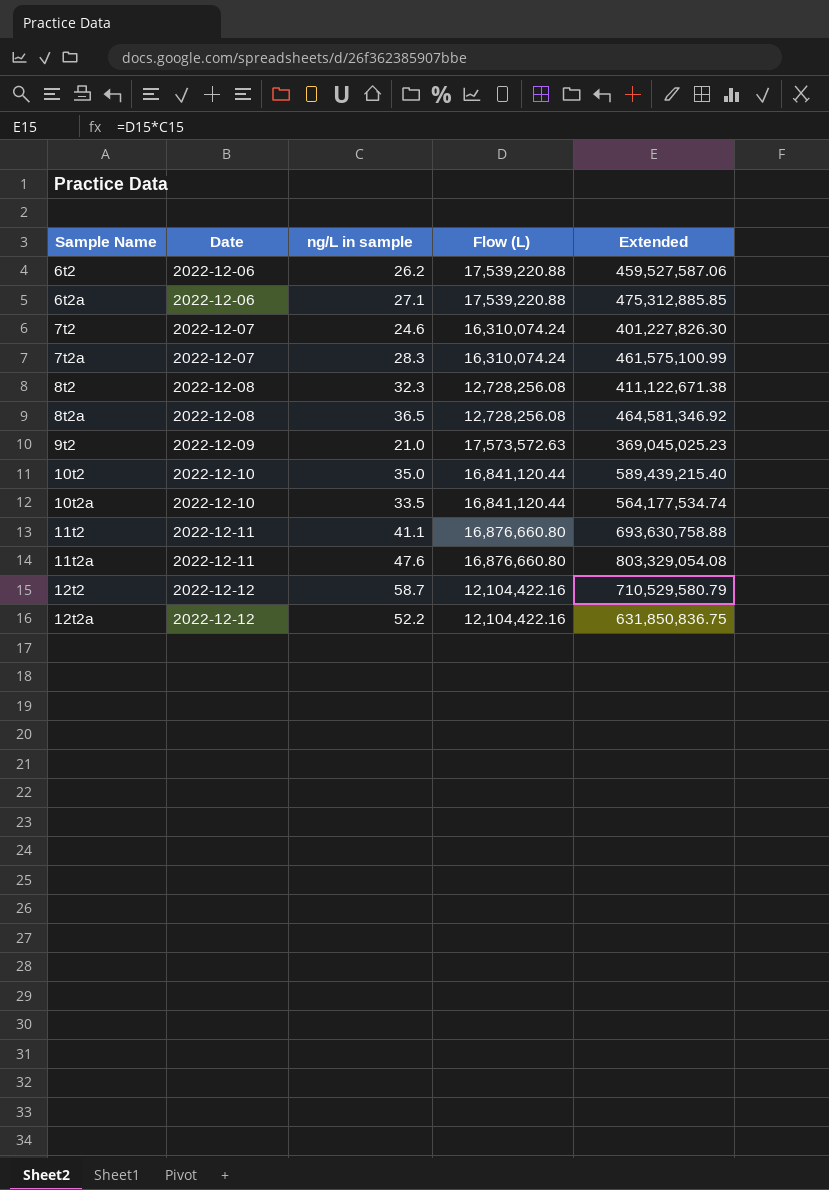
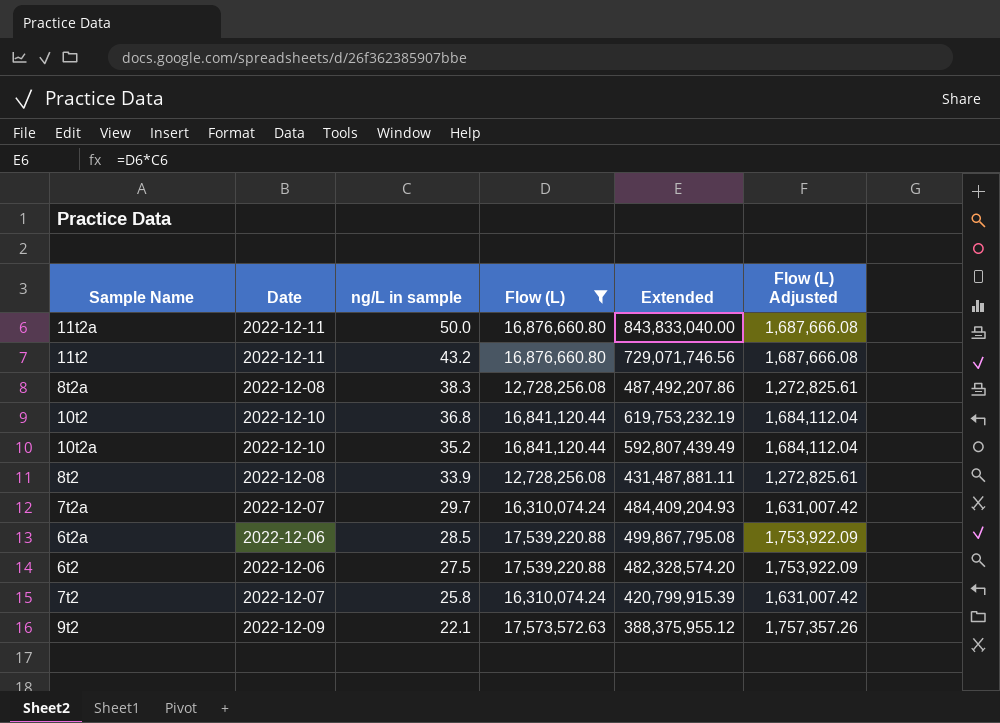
filter: none -> Flow (L) != 12,104,422.16
row order: Sample Name ascending -> ng/L in sample descending
column Flow (L) Adjusted | formula: none -> [Flow (L)] * 0.1
11t2a | ng/L in sample: 47.6 -> 50.0
11t2a | Extended: 803,329,054.08 -> 843,833,040.00
11t2 | ng/L in sample: 41.1 -> 43.2
11t2 | Extended: 693,630,758.88 -> 729,071,746.56
8t2a | ng/L in sample: 36.5 -> 38.3
8t2a | Extended: 464,581,346.92 -> 487,492,207.86
10t2 | ng/L in sample: 35.0 -> 36.8
10t2 | Extended: 589,439,215.40 -> 619,753,232.19
10t2a | ng/L in sample: 33.5 -> 35.2
10t2a | Extended: 564,177,534.74 -> 592,807,439.49
8t2 | ng/L in sample: 32.3 -> 33.9
8t2 | Extended: 411,122,671.38 -> 431,487,881.11
7t2a | ng/L in sample: 28.3 -> 29.7
7t2a | Extended: 461,575,100.99 -> 484,409,204.93
6t2a | ng/L in sample: 27.1 -> 28.5
6t2a | Extended: 475,312,885.85 -> 499,867,795.08
6t2 | ng/L in sample: 26.2 -> 27.5
6t2 | Extended: 459,527,587.06 -> 482,328,574.20
7t2 | ng/L in sample: 24.6 -> 25.8
7t2 | Extended: 401,227,826.30 -> 420,799,915.39
9t2 | ng/L in sample: 21.0 -> 22.1
9t2 | Extended: 369,045,025.23 -> 388,375,955.12

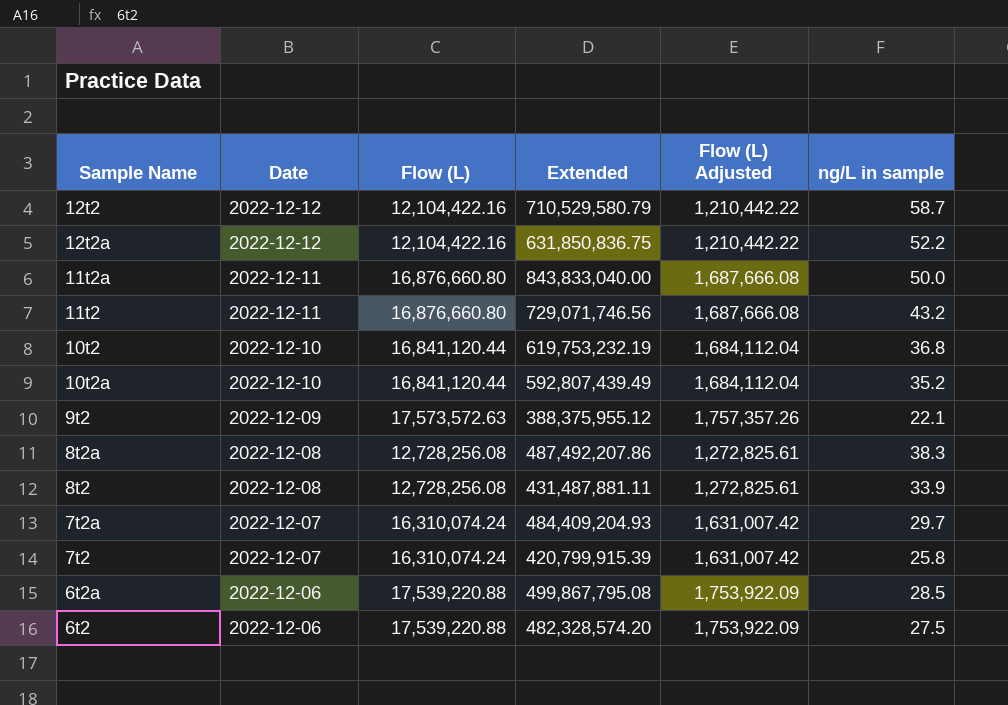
filter: Flow (L) != 12,104,422.16 -> none
row order: ng/L in sample descending -> Date descending
column ng/L in sample | position: 3 -> 6

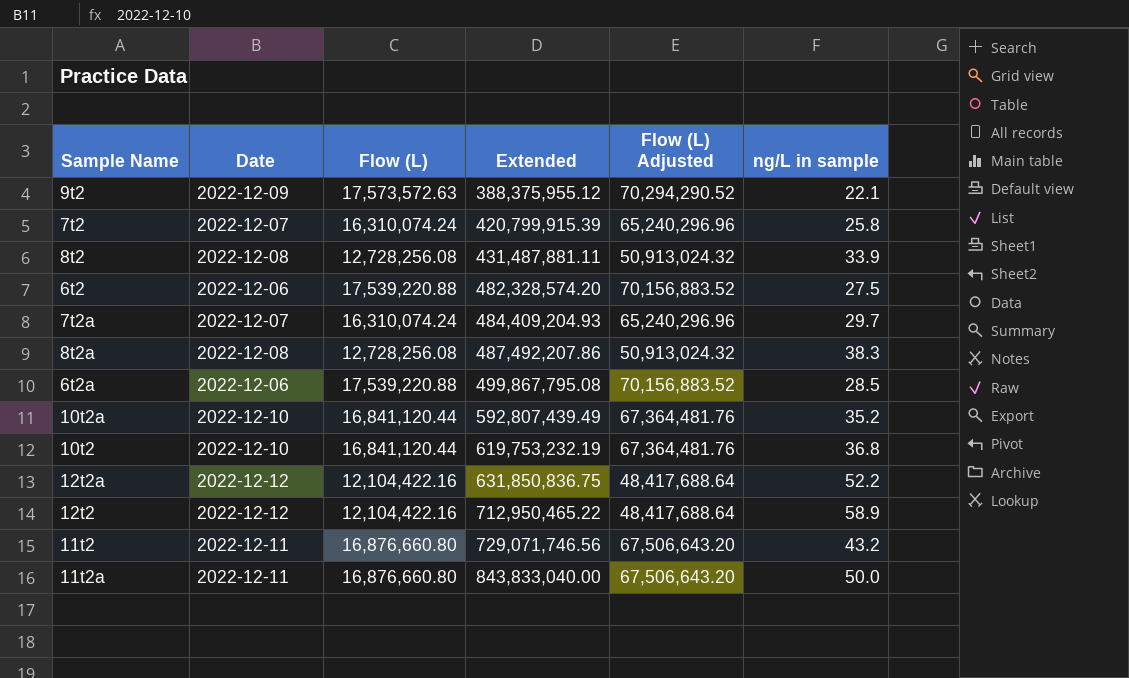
row order: Date descending -> Extended ascending
column Flow (L) Adjusted | formula: [Flow (L)] * 0.1 -> [Flow (L)] * 4
12t2 | Extended: 710,529,580.79 -> 712,950,465.22
12t2 | ng/L in sample: 58.7 -> 58.9

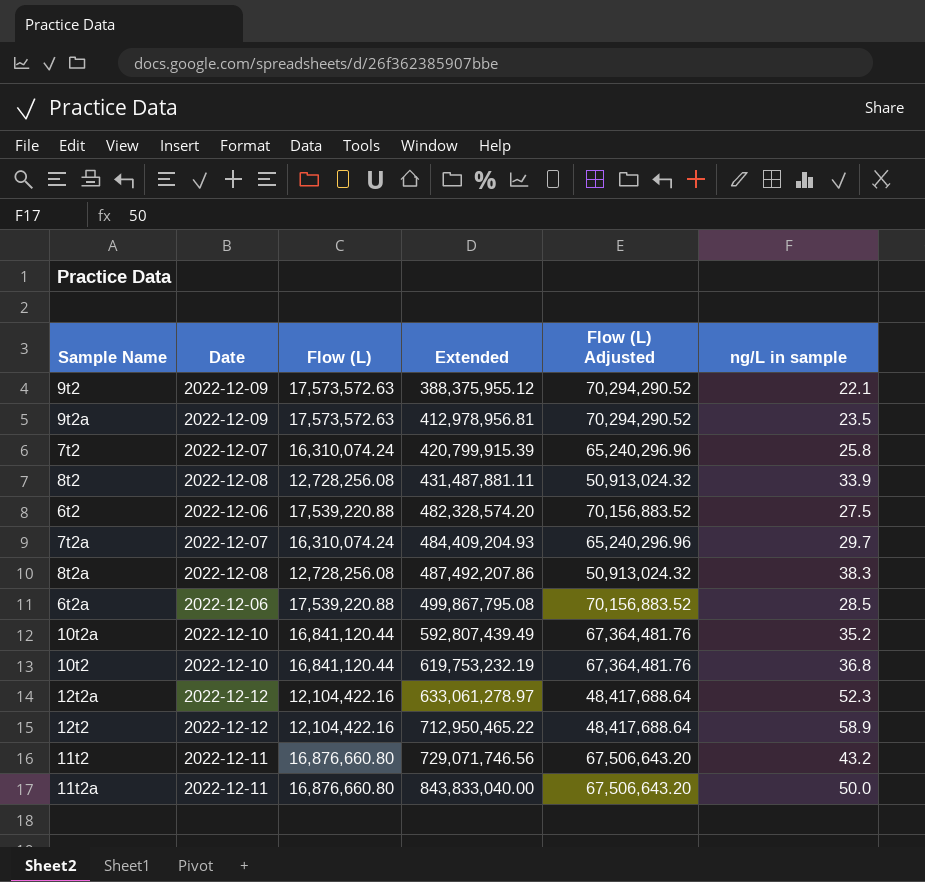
row 9t2a: none -> 2022-12-09 | 17,573,572.63 | 412,978,956.81 | 70,294,290.52 | 23.5
12t2a | Extended: 631,850,836.75 -> 633,061,278.97
12t2a | ng/L in sample: 52.2 -> 52.3

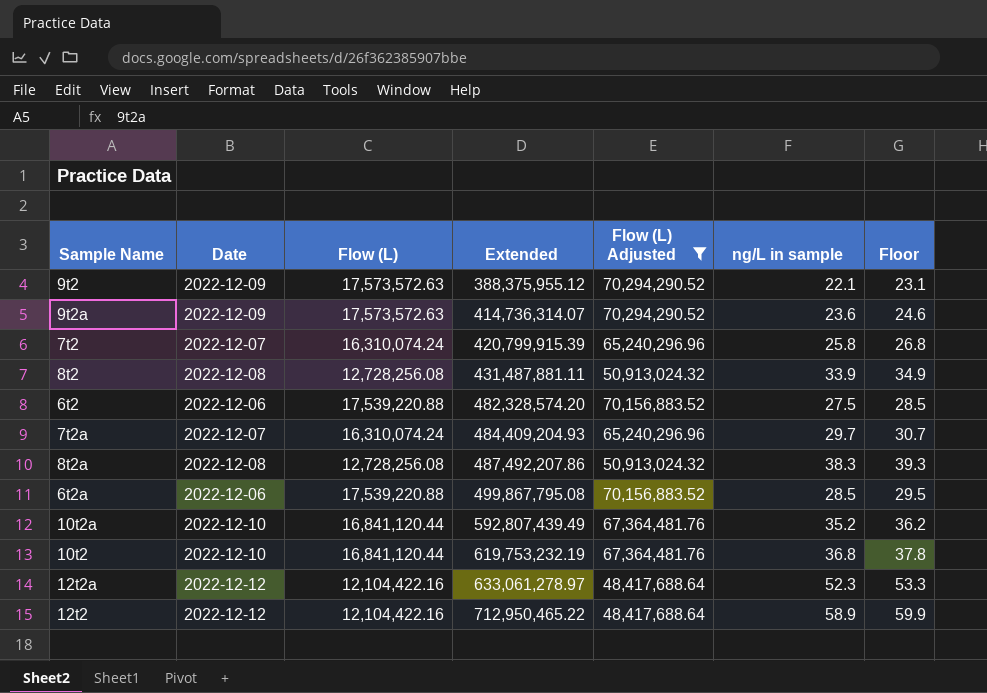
filter: none -> Flow (L) Adjusted != 67,506,643.20
column Floor | formula: none -> [ng/L in sample] + 1
9t2a | Extended: 412,978,956.81 -> 414,736,314.07
9t2a | ng/L in sample: 23.5 -> 23.6

